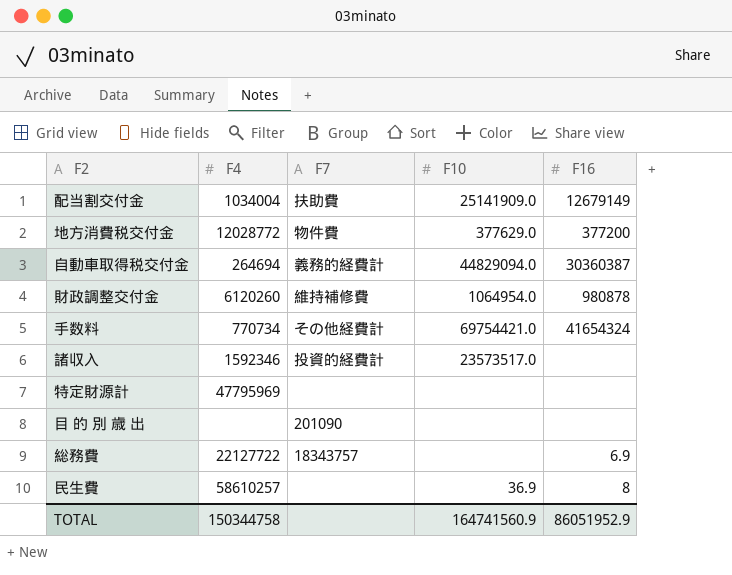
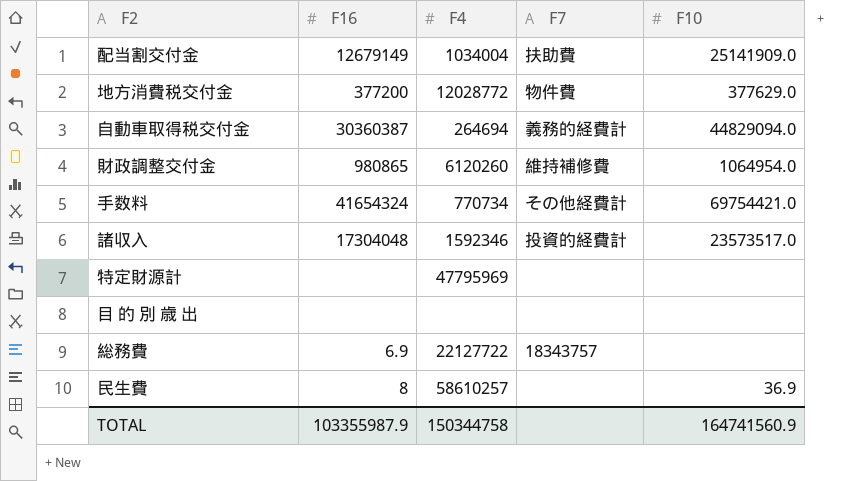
column F16 | position: 5 -> 2
財政調整交付金 | F16: 980878 -> 980865
諸収入 | F16: none -> 17304048
目 的 別 歳 出 | F7: 201090 -> none
TOTAL | F16: 86051952.9 -> 103355987.9

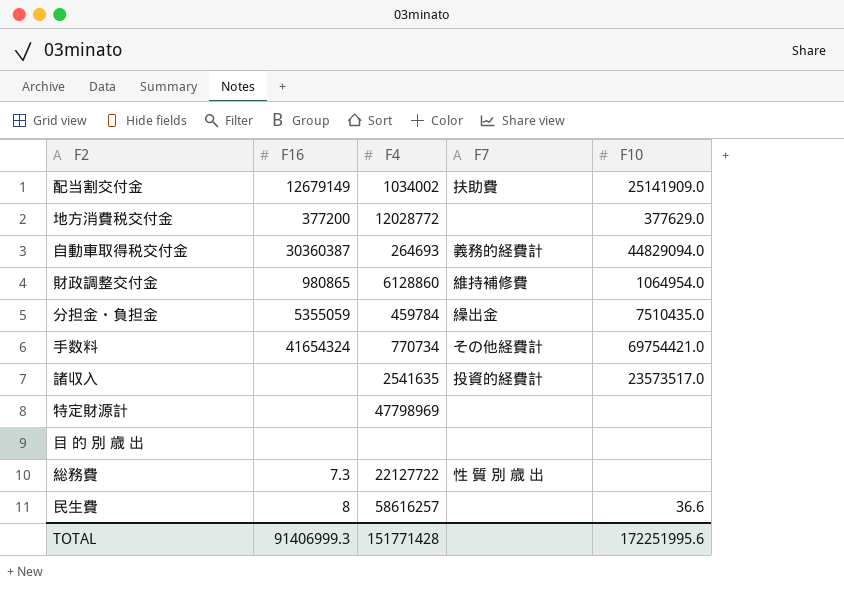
配当割交付金 | F4: 1034004 -> 1034002
地方消費税交付金 | F7: 物件費 -> none
自動車取得税交付金 | F4: 264694 -> 264693
財政調整交付金 | F4: 6120260 -> 6128860
row 分担金・負担金: none -> 5355059 | 459784 | 繰出金 | 7510435.0
諸収入 | F16: 17304048 -> none
諸収入 | F4: 1592346 -> 2541635
特定財源計 | F4: 47795969 -> 47798969
総務費 | F16: 6.9 -> 7.3
総務費 | F7: 18343757 -> 性 質 別 歳 出
民生費 | F4: 58610257 -> 58616257
民生費 | F10: 36.9 -> 36.6
TOTAL | F16: 103355987.9 -> 91406999.3
TOTAL | F4: 150344758 -> 151771428
TOTAL | F10: 164741560.9 -> 172251995.6

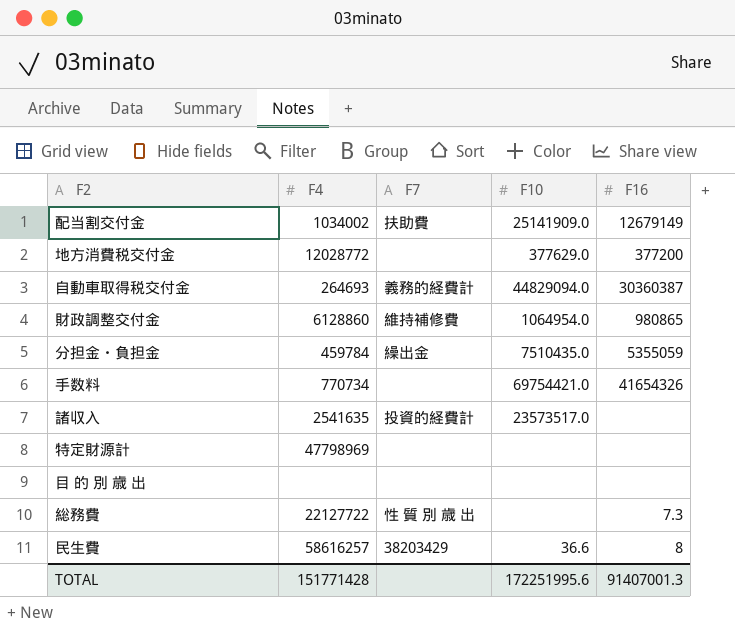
column F16 | position: 2 -> 5
手数料 | F7: その他経費計 -> none
手数料 | F16: 41654324 -> 41654326
民生費 | F7: none -> 38203429
TOTAL | F16: 91406999.3 -> 91407001.3

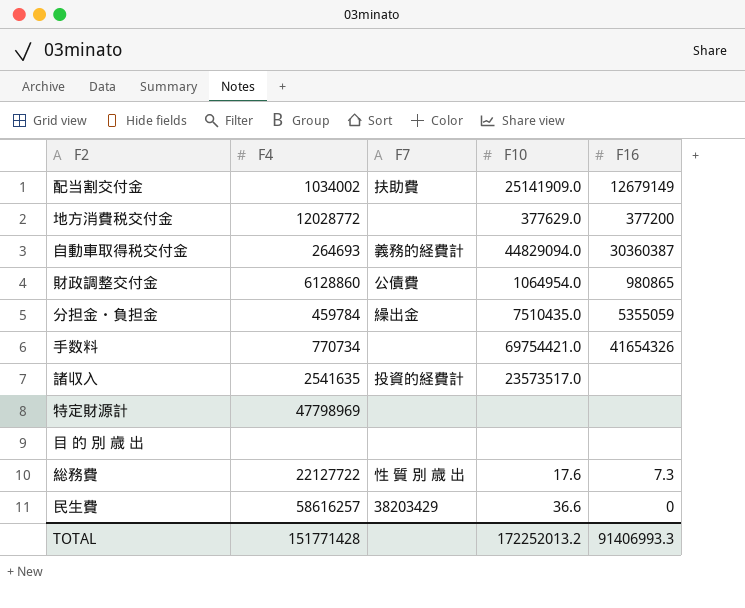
財政調整交付金 | F7: 維持補修費 -> 公債費
総務費 | F10: none -> 17.6
民生費 | F16: 8 -> 0
TOTAL | F10: 172251995.6 -> 172252013.2
TOTAL | F16: 91407001.3 -> 91406993.3

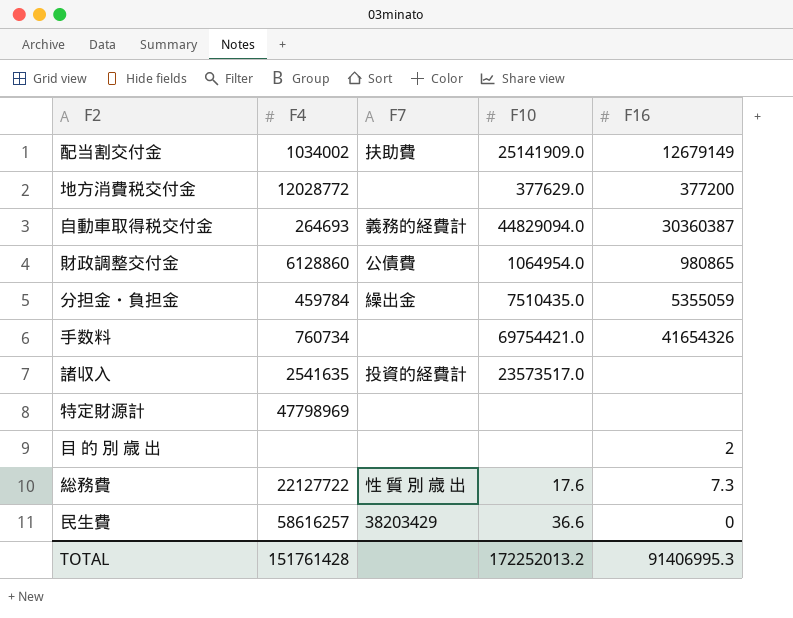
手数料 | F4: 770734 -> 760734
目 的 別 歳 出 | F16: none -> 2
TOTAL | F4: 151771428 -> 151761428
TOTAL | F16: 91406993.3 -> 91406995.3

